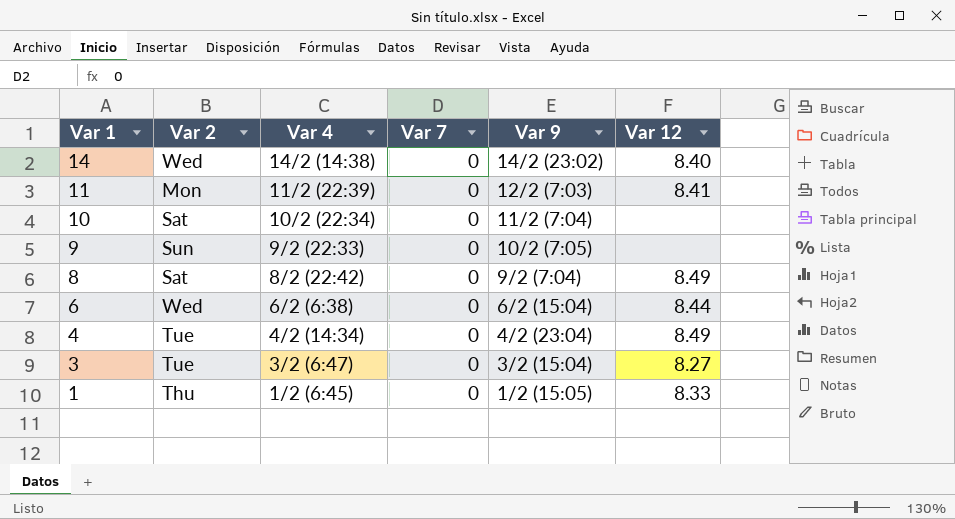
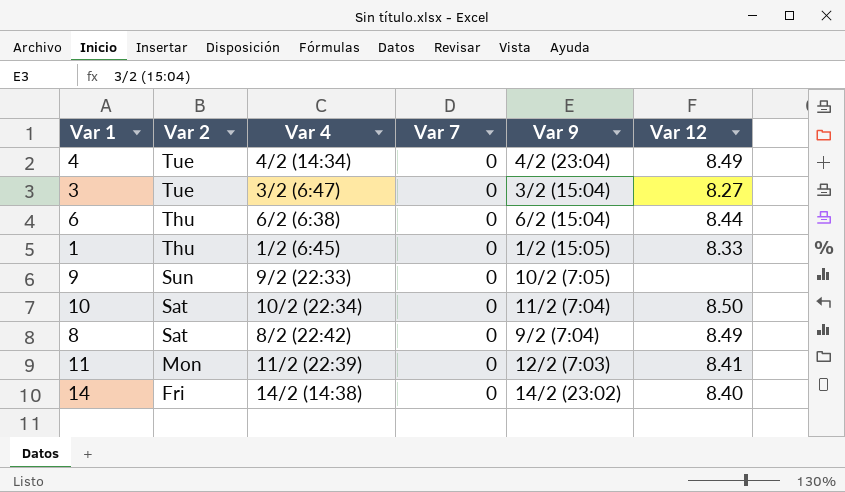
row order: Var 1 descending -> Var 2 descending
6 | Var 2: Wed -> Thu
10 | Var 12: none -> 8.50
14 | Var 2: Wed -> Fri

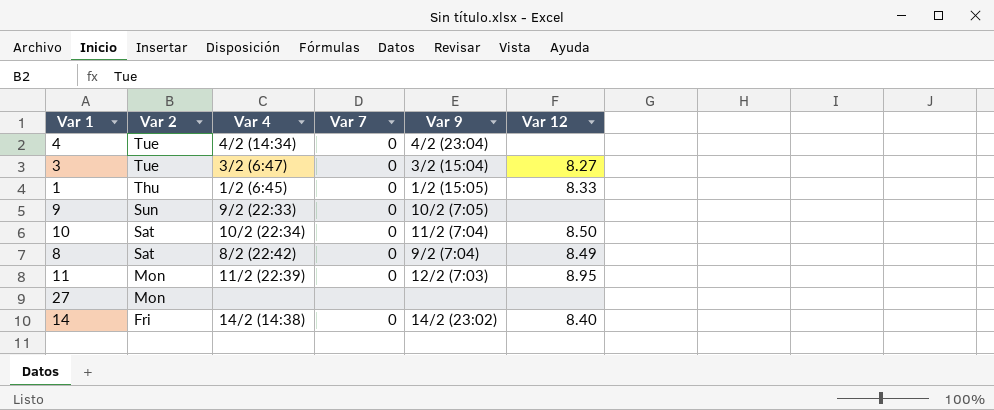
row 6: Thu | 6/2 (6:38) | 0 | 6/2 (15:04) | 8.44 -> none
4 | Var 12: 8.49 -> none
11 | Var 12: 8.41 -> 8.95
row 27: none -> Mon | none | none | none | none

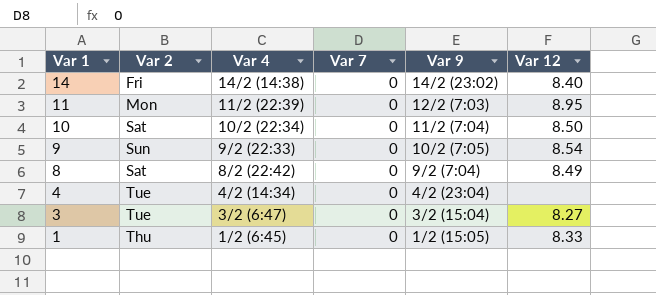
row order: Var 2 descending -> Var 1 descending
row 27: Mon | none | none | none | none -> none
9 | Var 12: none -> 8.54

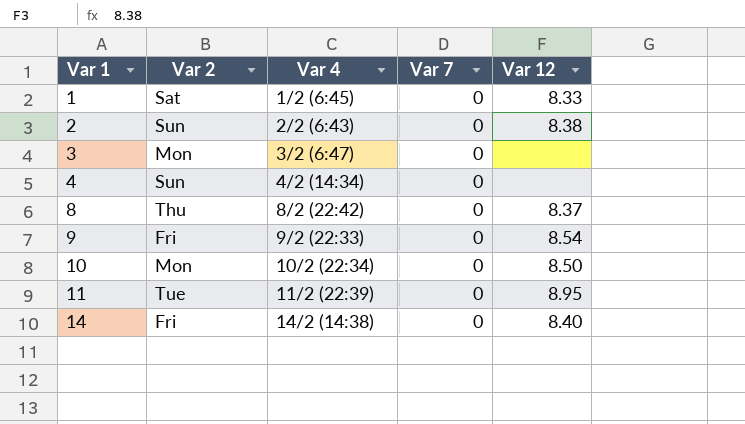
row order: Var 1 descending -> Var 1 ascending
column Var 9 | position: 5 -> none
1 | Var 2: Thu -> Sat
row 2: none -> Sun | 2/2 (6:43) | 0 | 8.38
3 | Var 2: Tue -> Mon
3 | Var 12: 8.27 -> none
4 | Var 2: Tue -> Sun
8 | Var 2: Sat -> Thu
8 | Var 12: 8.49 -> 8.37
9 | Var 2: Sun -> Fri
10 | Var 2: Sat -> Mon
11 | Var 2: Mon -> Tue

